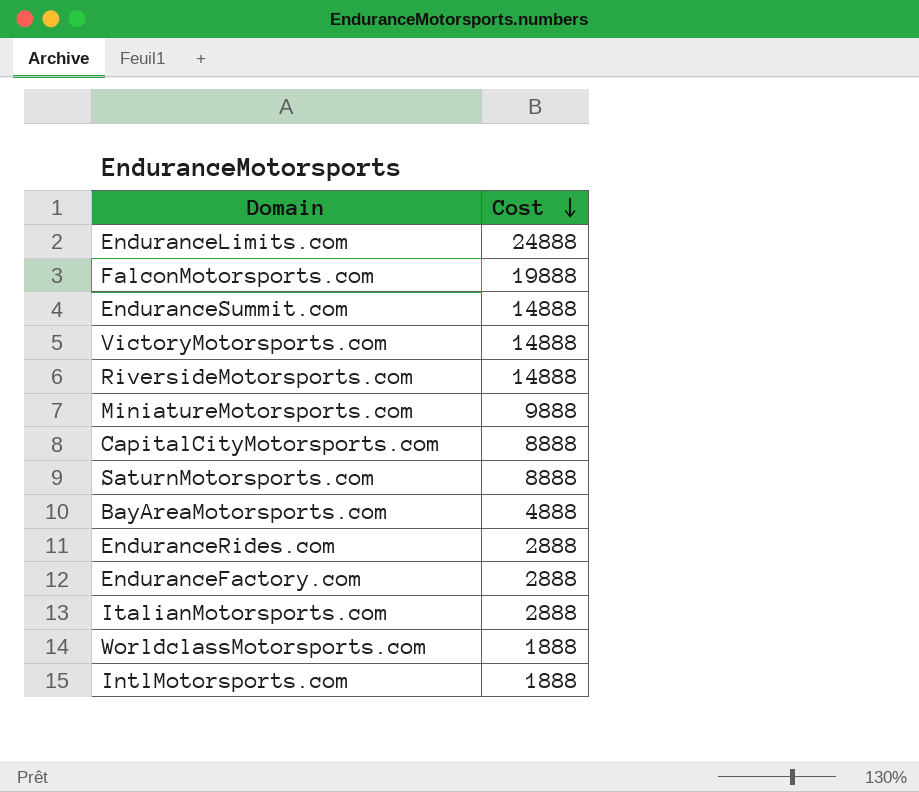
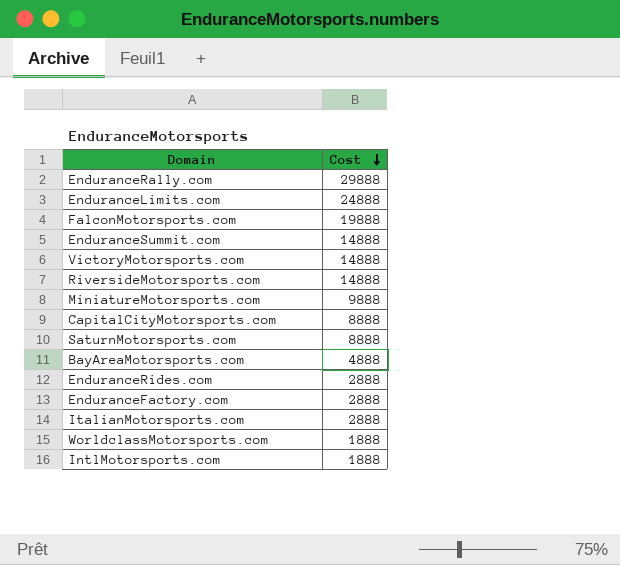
row EnduranceRally.com: none -> 29888

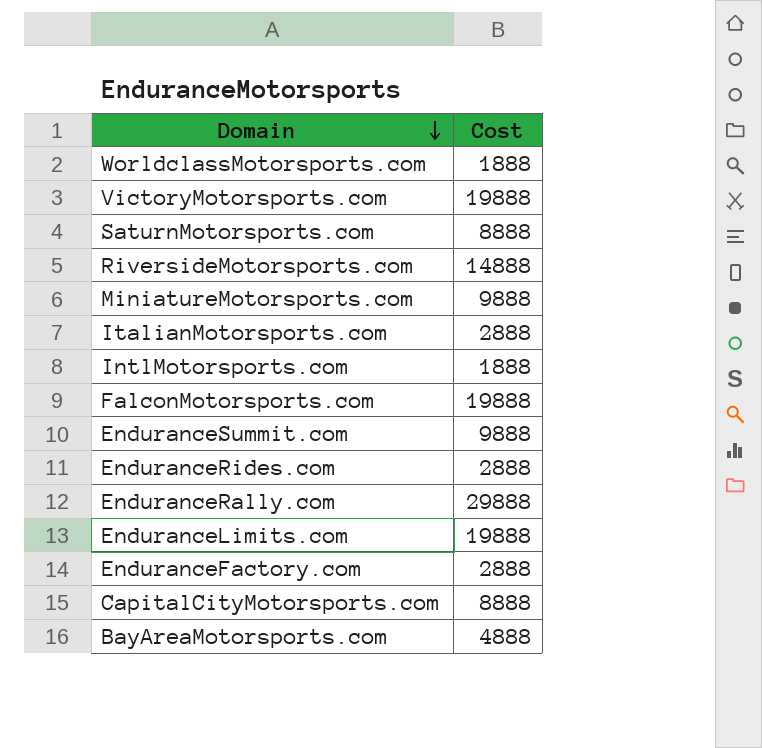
row order: Cost descending -> Domain descending
VictoryMotorsports.com | Cost: 14888 -> 19888
EnduranceSummit.com | Cost: 14888 -> 9888
EnduranceLimits.com | Cost: 24888 -> 19888

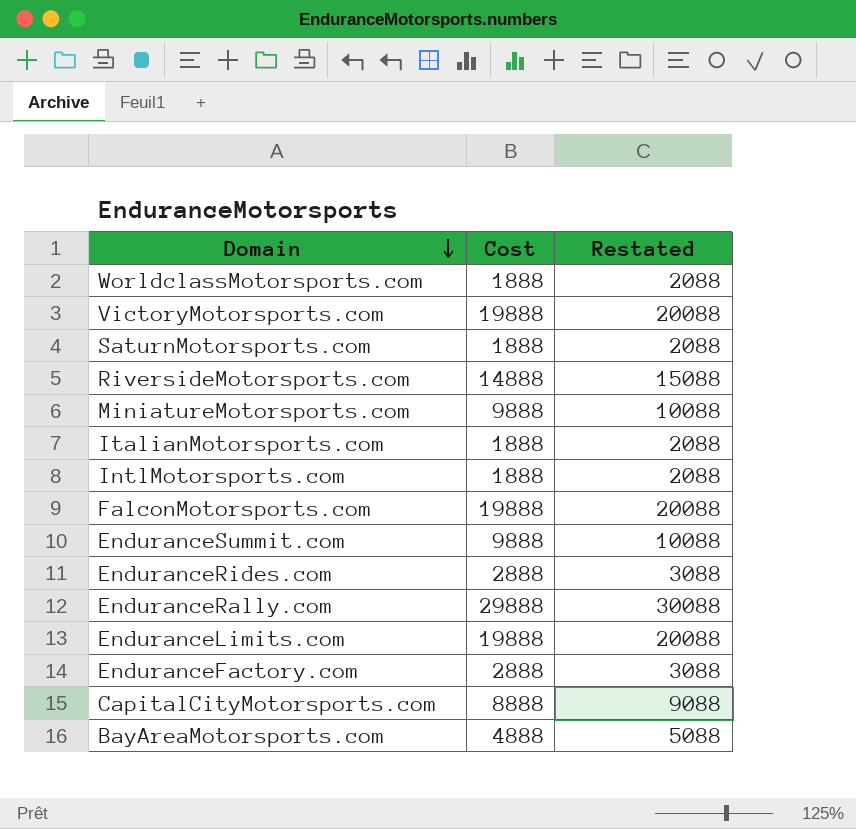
column Restated | formula: none -> [Cost] + 200
SaturnMotorsports.com | Cost: 8888 -> 1888
ItalianMotorsports.com | Cost: 2888 -> 1888

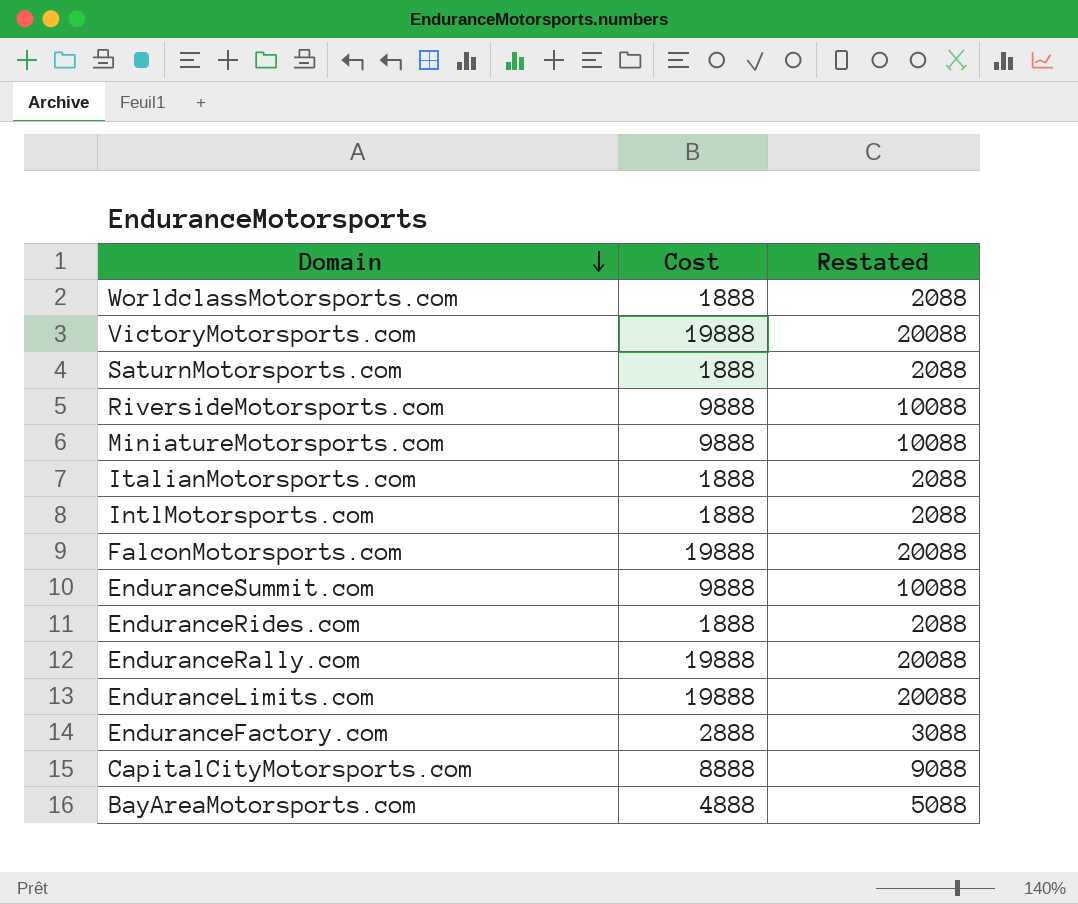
RiversideMotorsports.com | Cost: 14888 -> 9888
RiversideMotorsports.com | Restated: 15088 -> 10088
EnduranceRides.com | Cost: 2888 -> 1888
EnduranceRides.com | Restated: 3088 -> 2088
EnduranceRally.com | Cost: 29888 -> 19888
EnduranceRally.com | Restated: 30088 -> 20088

